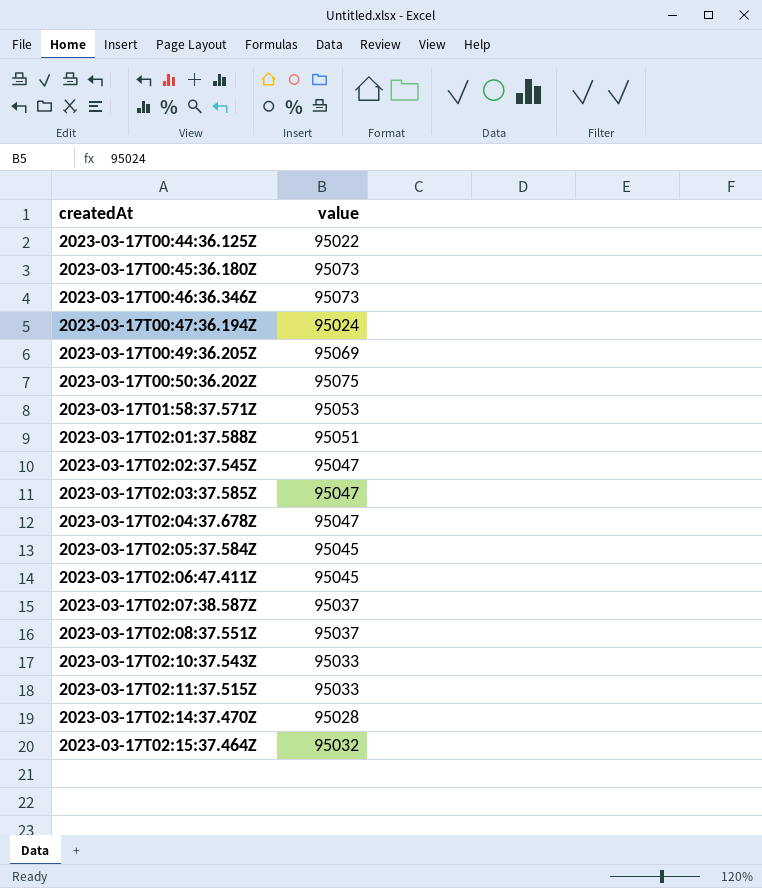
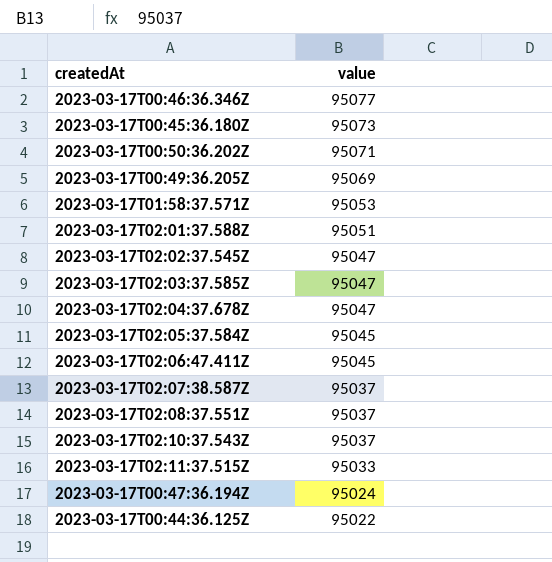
row order: createdAt ascending -> value descending
row 2023-03-17T02:14:37.470Z: 95028 -> none
row 2023-03-17T02:15:37.464Z: 95032 -> none
2023-03-17T00:46:36.346Z | value: 95073 -> 95077
2023-03-17T00:50:36.202Z | value: 95075 -> 95071
2023-03-17T02:10:37.543Z | value: 95033 -> 95037

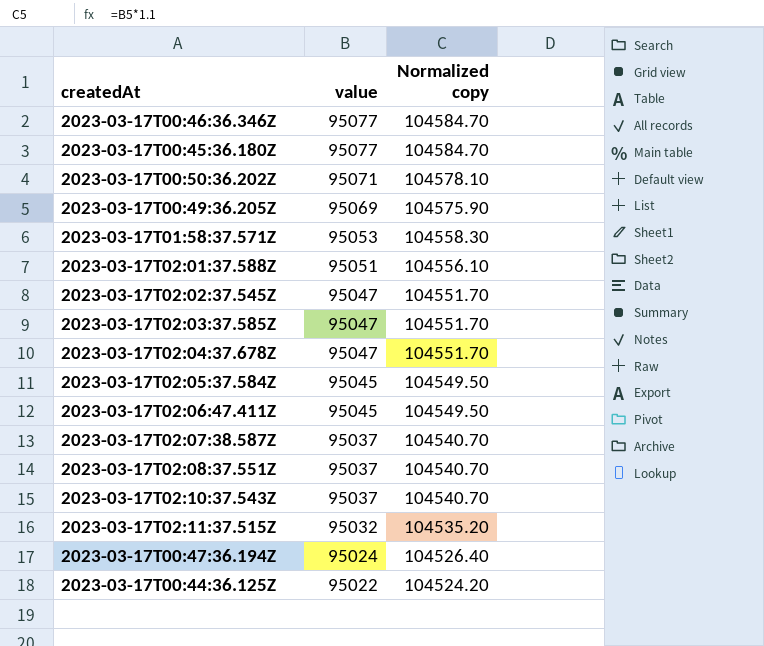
column Normalized copy | formula: none -> [value] * 1.1
2023-03-17T00:45:36.180Z | value: 95073 -> 95077
2023-03-17T02:11:37.515Z | value: 95033 -> 95032

